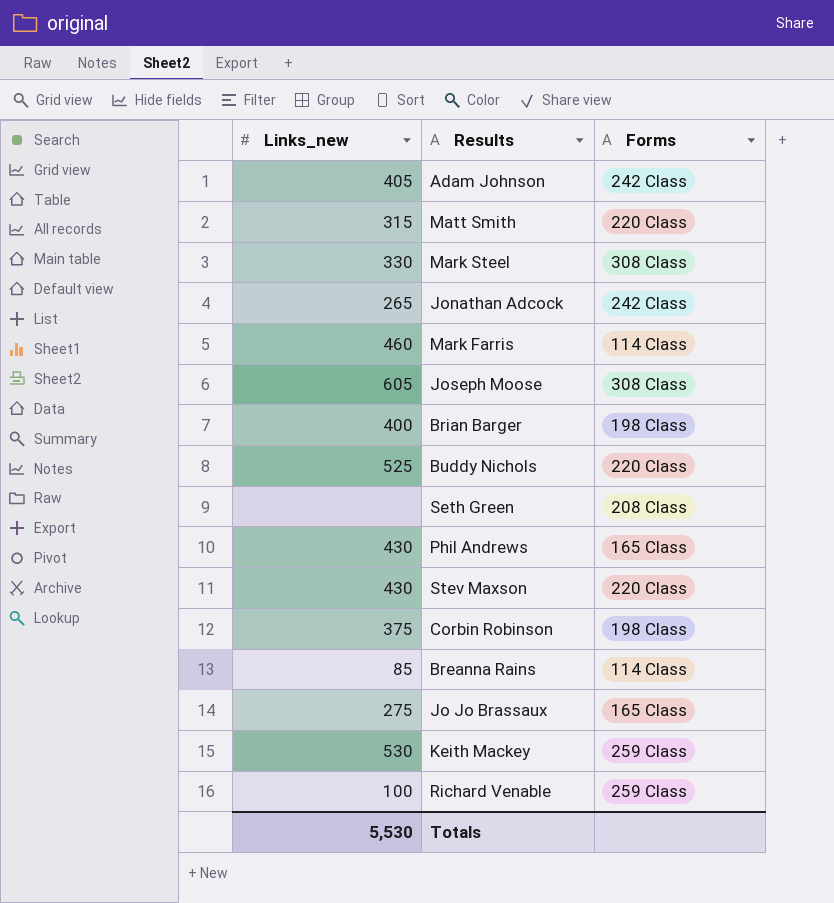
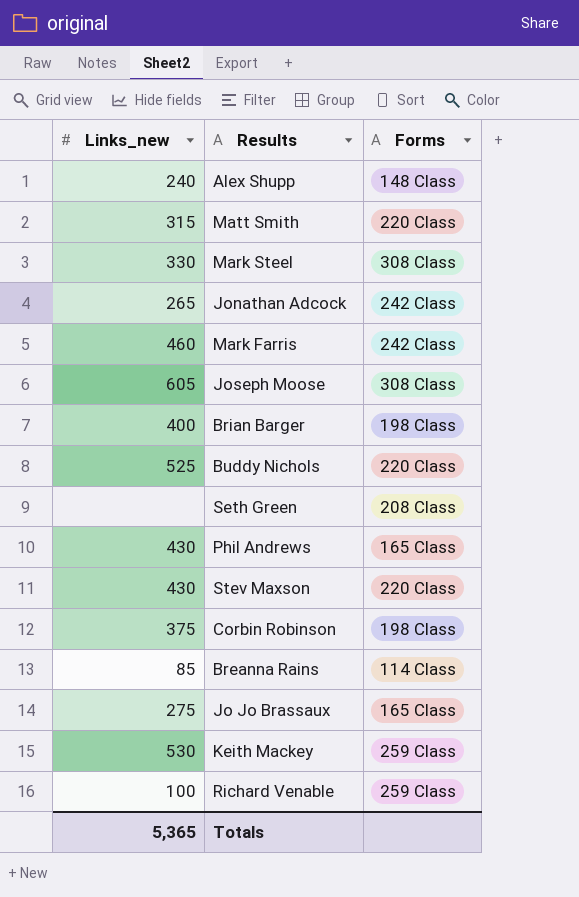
row Adam Johnson: 405 | 242 Class -> none
row Alex Shupp: none -> 240 | 148 Class
Mark Farris | Forms: 114 Class -> 242 Class
Totals | Links_new: 5,530 -> 5,365

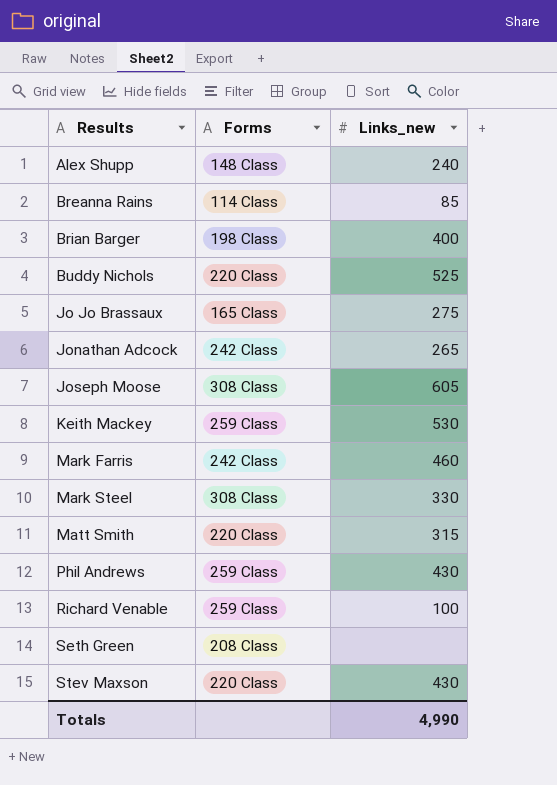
row order: none -> Results ascending
column Links_new | position: 1 -> 3
row Corbin Robinson: 375 | 198 Class -> none
Phil Andrews | Forms: 165 Class -> 259 Class
Totals | Links_new: 5,365 -> 4,990

